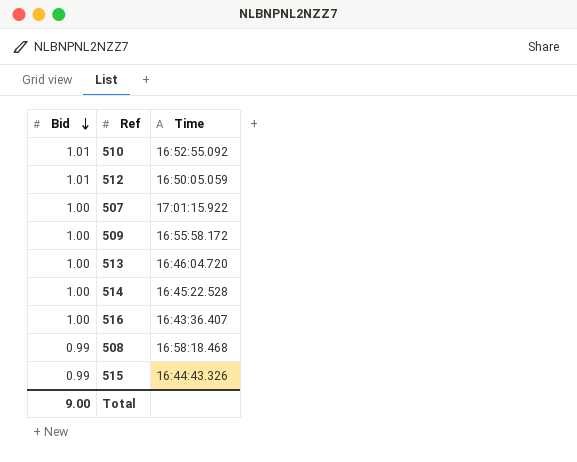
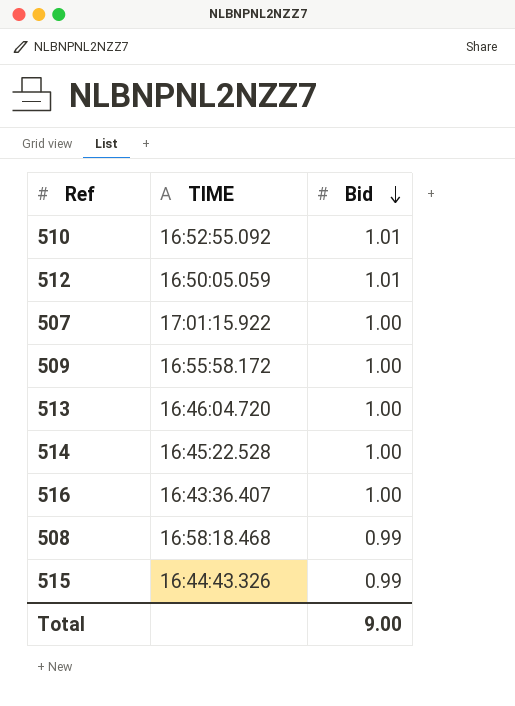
column name: Time -> TIME
column Bid | position: 1 -> 3

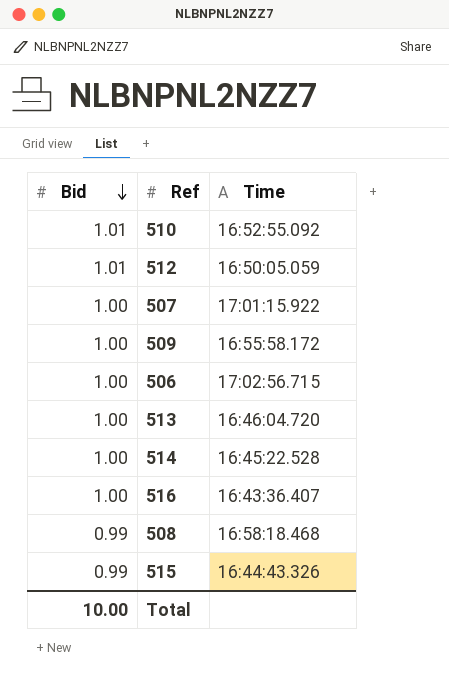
column Bid | position: 3 -> 1
column name: TIME -> Time
row 506: none -> 1.00 | 17:02:56.715
Total | Bid: 9.00 -> 10.00

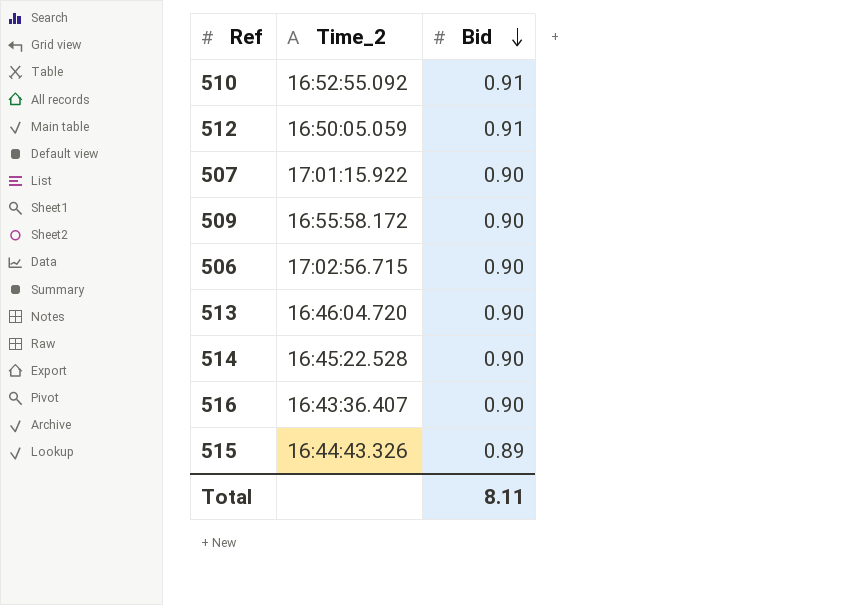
column name: Time -> Time_2
column Bid | position: 1 -> 3
row 508: 0.99 | 16:58:18.468 -> none
510 | Bid: 1.01 -> 0.91
512 | Bid: 1.01 -> 0.91
507 | Bid: 1.00 -> 0.90
509 | Bid: 1.00 -> 0.90
506 | Bid: 1.00 -> 0.90
513 | Bid: 1.00 -> 0.90
514 | Bid: 1.00 -> 0.90
516 | Bid: 1.00 -> 0.90
515 | Bid: 0.99 -> 0.89
Total | Bid: 10.00 -> 8.11

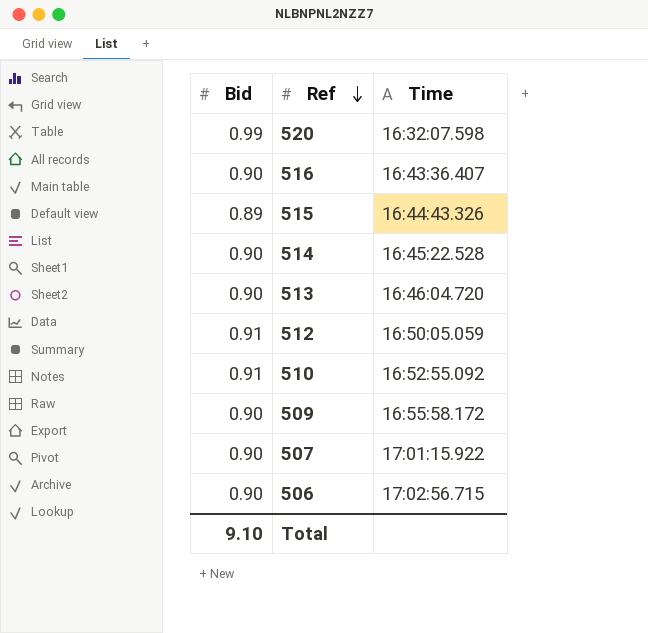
row order: Bid descending -> Ref descending
column Bid | position: 3 -> 1
column name: Time_2 -> Time
row 520: none -> 0.99 | 16:32:07.598
Total | Bid: 8.11 -> 9.10

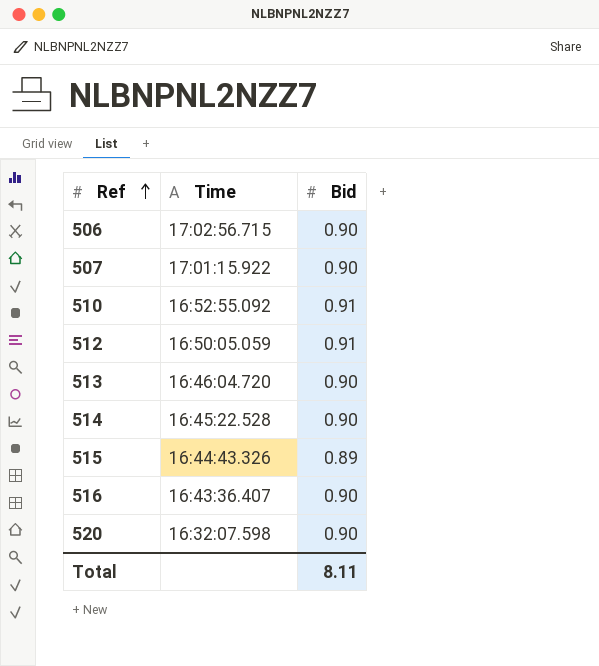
row order: Ref descending -> Ref ascending
column Bid | position: 1 -> 3
row 509: 0.90 | 16:55:58.172 -> none
520 | Bid: 0.99 -> 0.90
Total | Bid: 9.10 -> 8.11

